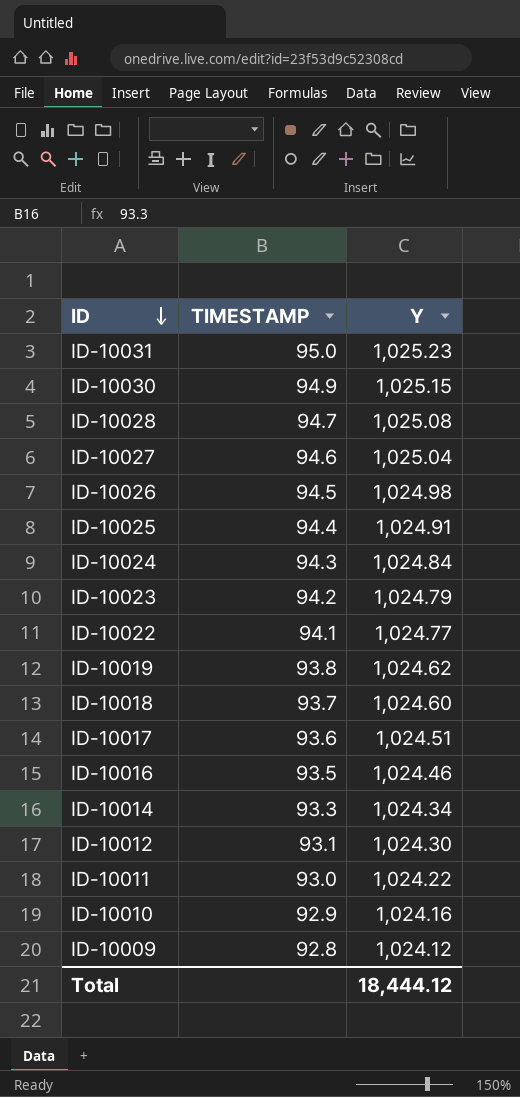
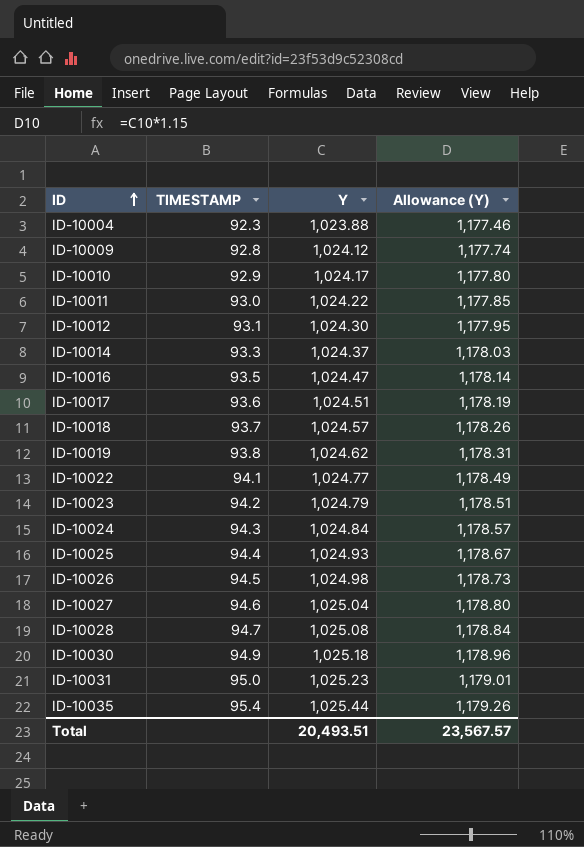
row order: ID descending -> ID ascending
column Allowance (Y) | formula: none -> [Y] * 1.15
row ID-10004: none -> 92.3 | 1,023.88 | 1,177.46
ID-10010 | Y: 1,024.16 -> 1,024.17
ID-10014 | Y: 1,024.34 -> 1,024.37
ID-10016 | Y: 1,024.46 -> 1,024.47
ID-10018 | Y: 1,024.60 -> 1,024.57
ID-10025 | Y: 1,024.91 -> 1,024.93
ID-10030 | Y: 1,025.15 -> 1,025.18
row ID-10035: none -> 95.4 | 1,025.44 | 1,179.26
Total | Y: 18,444.12 -> 20,493.51

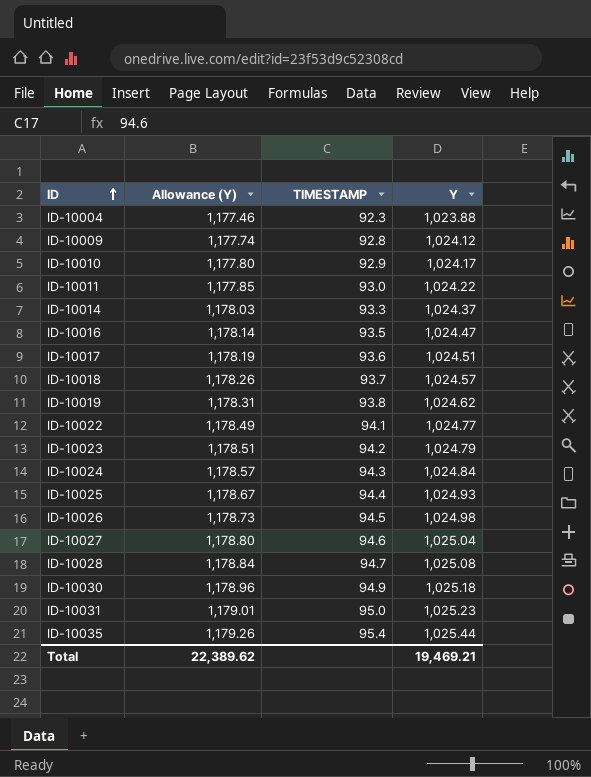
column Allowance (Y) | position: 4 -> 2
row ID-10012: 93.1 | 1,024.30 | 1,177.95 -> none
Total | Allowance (Y): 23,567.57 -> 22,389.62
Total | Y: 20,493.51 -> 19,469.21

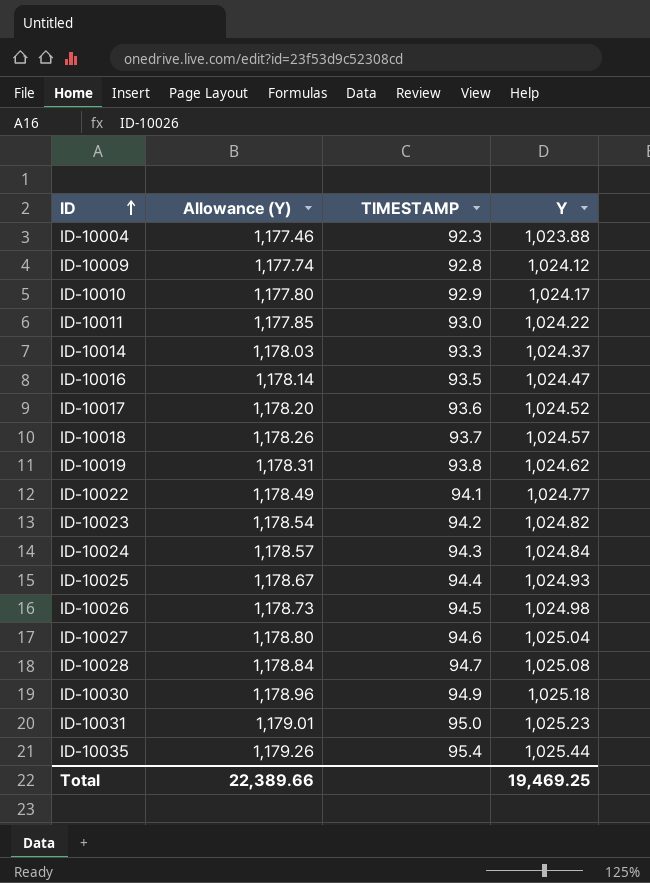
ID-10017 | Allowance (Y): 1,178.19 -> 1,178.20
ID-10017 | Y: 1,024.51 -> 1,024.52
ID-10023 | Allowance (Y): 1,178.51 -> 1,178.54
ID-10023 | Y: 1,024.79 -> 1,024.82
Total | Allowance (Y): 22,389.62 -> 22,389.66
Total | Y: 19,469.21 -> 19,469.25

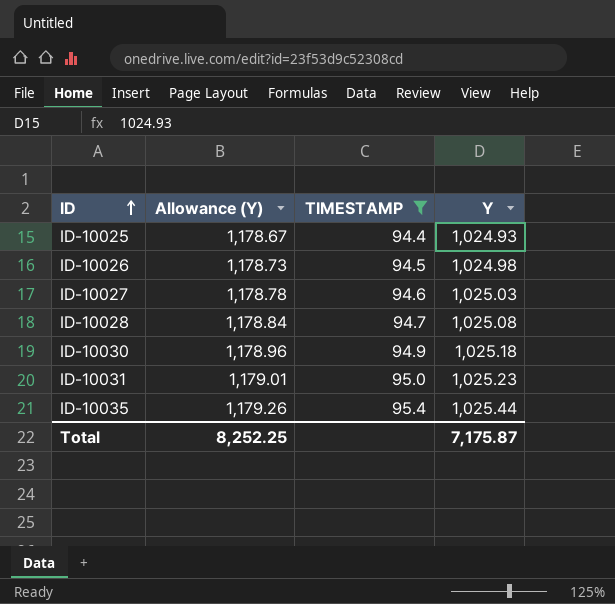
filter: none -> TIMESTAMP >= 94.4
ID-10027 | Allowance (Y): 1,178.80 -> 1,178.78
ID-10027 | Y: 1,025.04 -> 1,025.03
Total | Allowance (Y): 22,389.66 -> 8,252.25
Total | Y: 19,469.25 -> 7,175.87

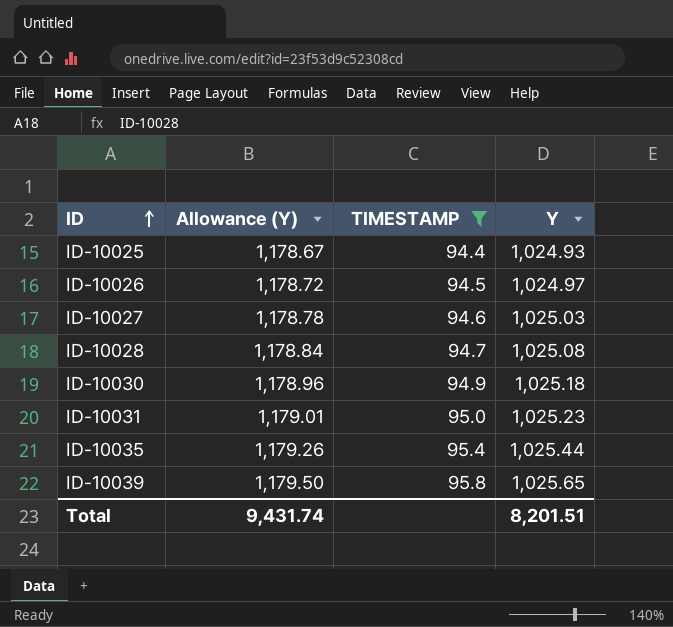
ID-10026 | Allowance (Y): 1,178.73 -> 1,178.72
ID-10026 | Y: 1,024.98 -> 1,024.97
row ID-10039: none -> 1,179.50 | 95.8 | 1,025.65
Total | Allowance (Y): 8,252.25 -> 9,431.74
Total | Y: 7,175.87 -> 8,201.51

